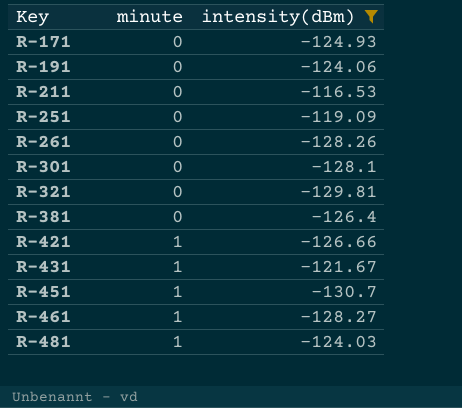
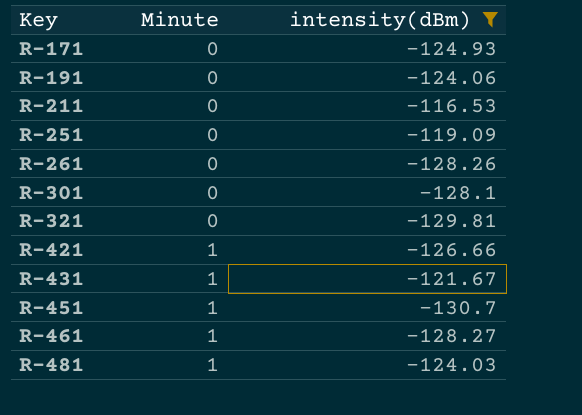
column name: minute -> Minute
row R-381: 0 | -126.4 -> none

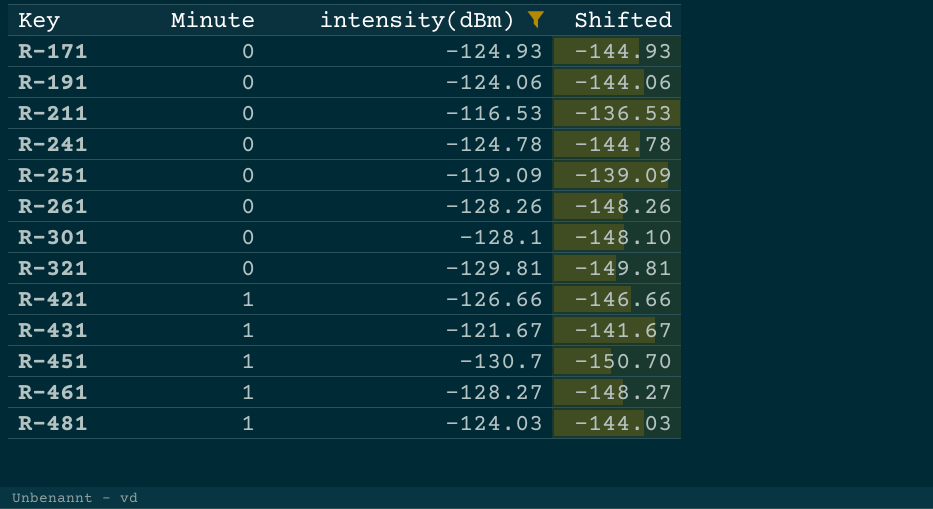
column Shifted | formula: none -> [intensity(dBm)] - 20
row R-241: none -> 0 | -124.78 | -144.78

